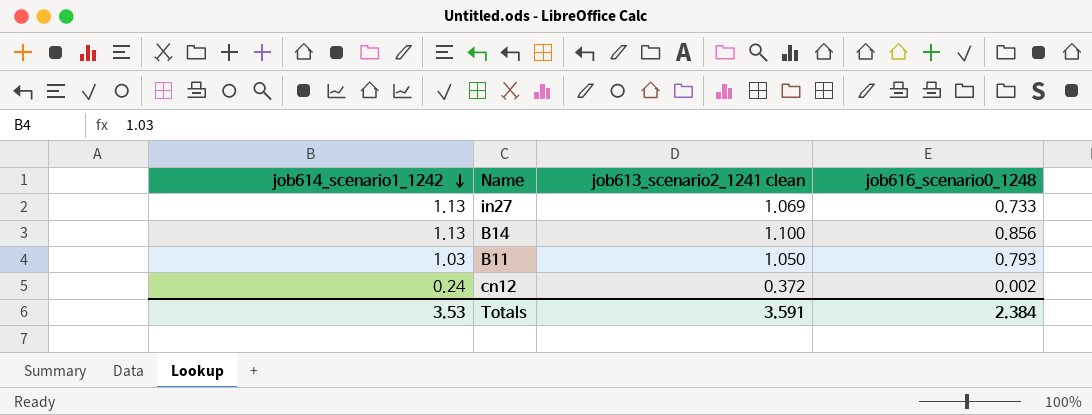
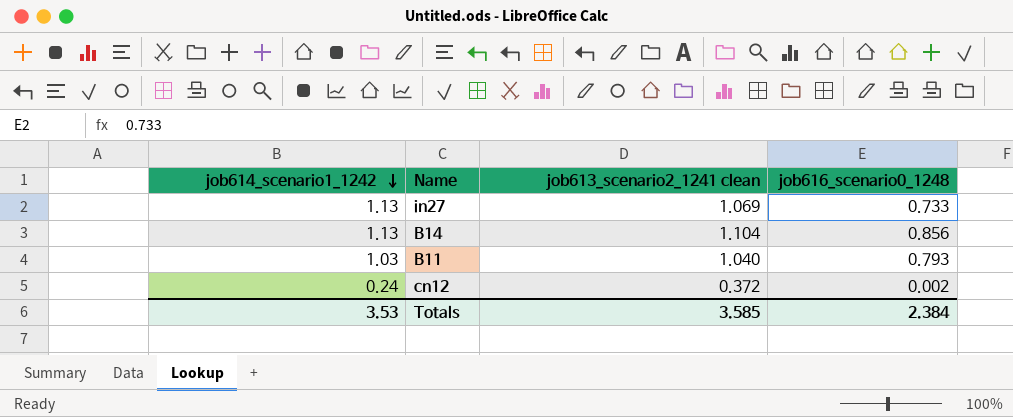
B14 | job613_scenario2_1241 clean: 1.100 -> 1.104
B11 | job613_scenario2_1241 clean: 1.050 -> 1.040
Totals | job613_scenario2_1241 clean: 3.591 -> 3.585

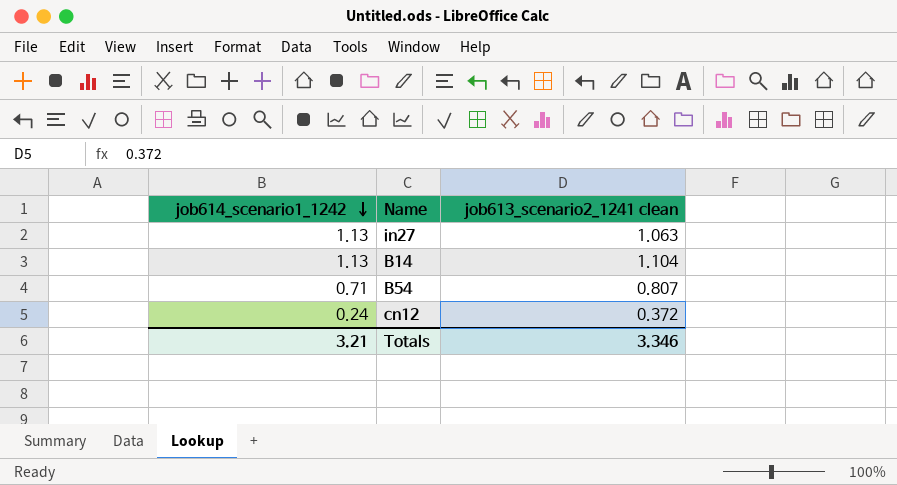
column job616_scenario0_1248 | position: 4 -> none
row B11: 1.03 | 1.040 | 0.793 -> none
in27 | job613_scenario2_1241 clean: 1.069 -> 1.063
row B54: none -> 0.71 | 0.807
Totals | job614_scenario1_1242: 3.53 -> 3.21
Totals | job613_scenario2_1241 clean: 3.585 -> 3.346

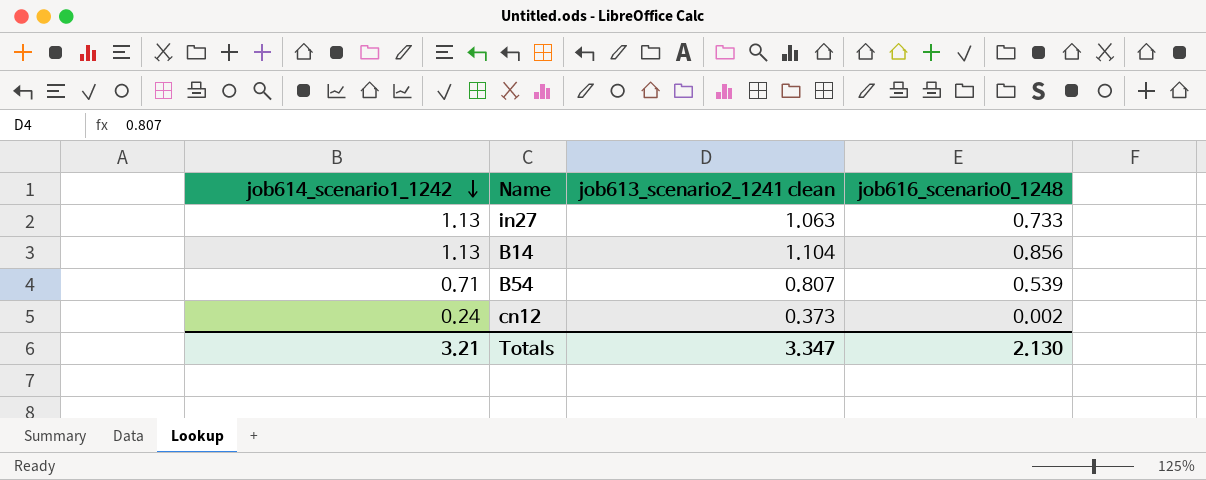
column job616_scenario0_1248 | position: none -> 4
cn12 | job613_scenario2_1241 clean: 0.372 -> 0.373
Totals | job613_scenario2_1241 clean: 3.346 -> 3.347

